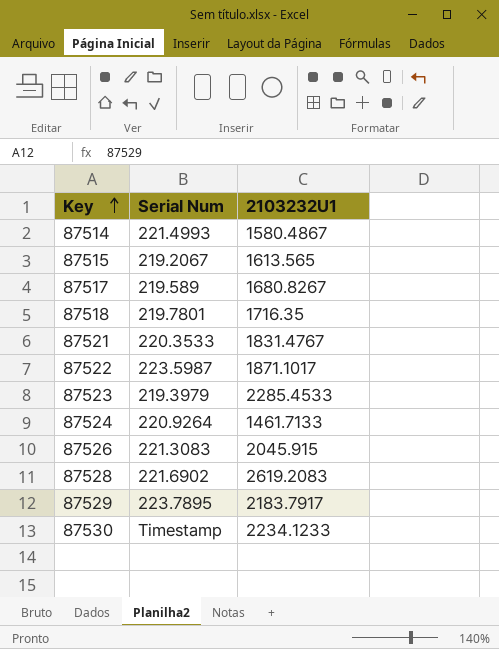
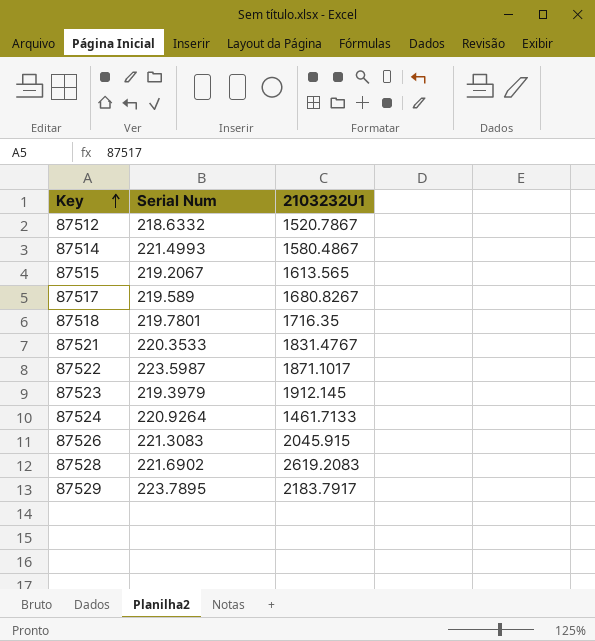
row 87530: Timestamp | 2234.1233 -> none
row 87512: none -> 218.6332 | 1520.7867
87523 | 2103232U1: 2285.4533 -> 1912.145

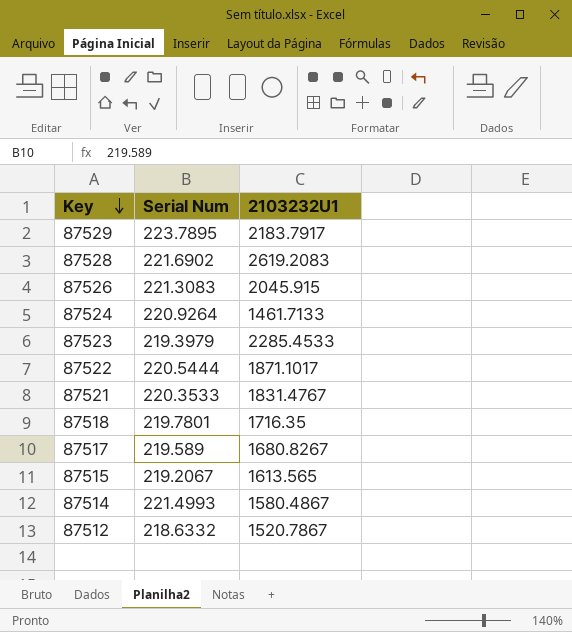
row order: Key ascending -> Key descending
87523 | 2103232U1: 1912.145 -> 2285.4533
87522 | Serial Num: 223.5987 -> 220.5444

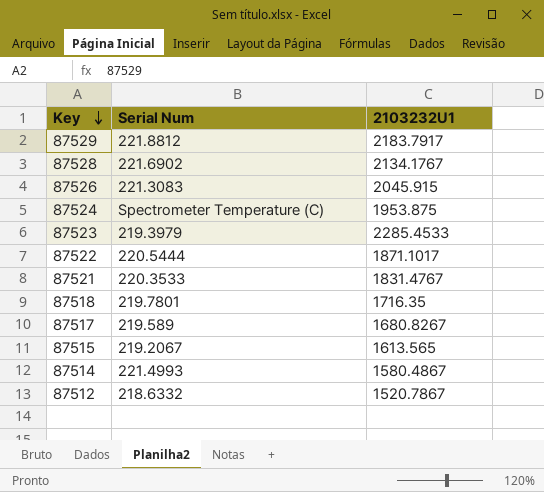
87529 | Serial Num: 223.7895 -> 221.8812
87528 | 2103232U1: 2619.2083 -> 2134.1767
87524 | Serial Num: 220.9264 -> Spectrometer Temperature (C)
87524 | 2103232U1: 1461.7133 -> 1953.875

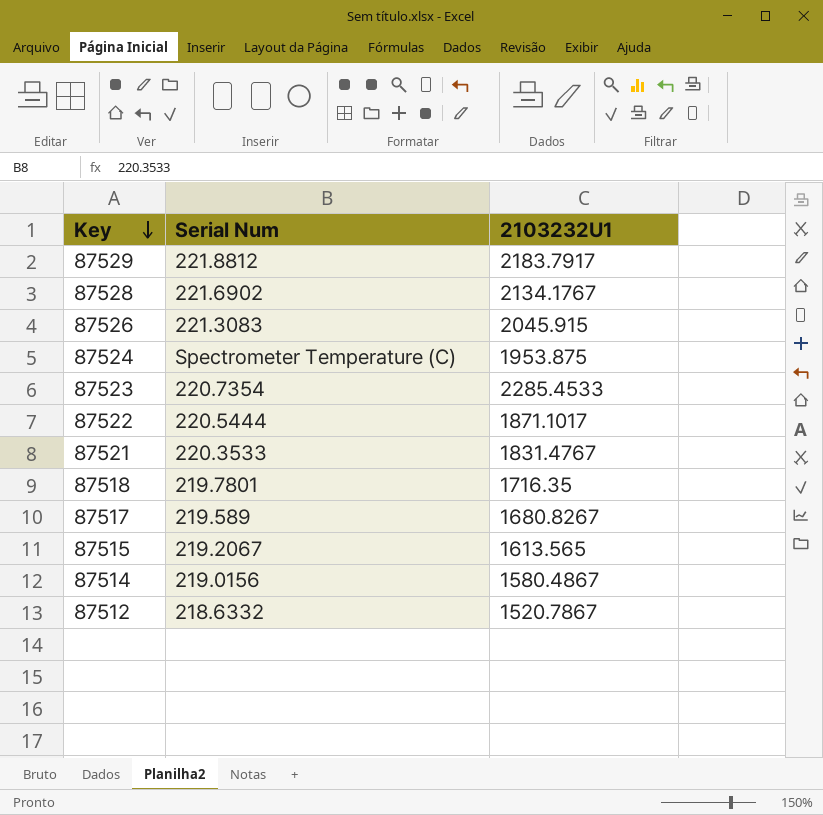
87523 | Serial Num: 219.3979 -> 220.7354
87514 | Serial Num: 221.4993 -> 219.0156

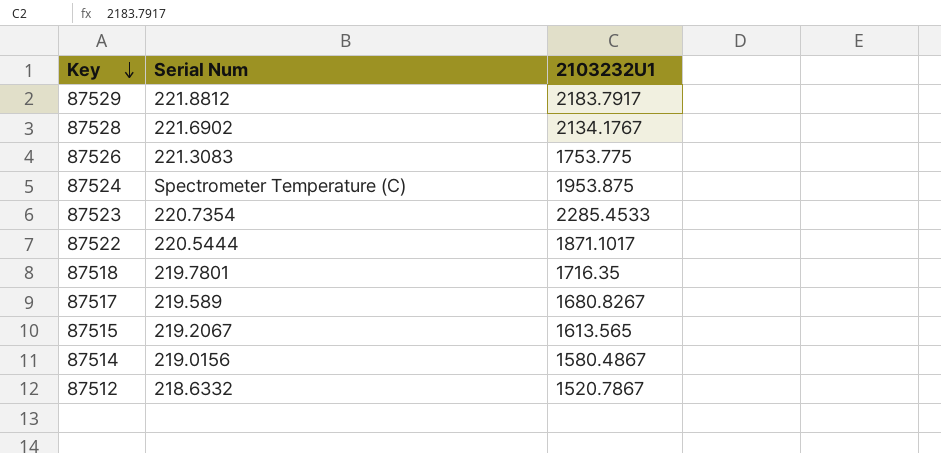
row 87521: 220.3533 | 1831.4767 -> none
87526 | 2103232U1: 2045.915 -> 1753.775

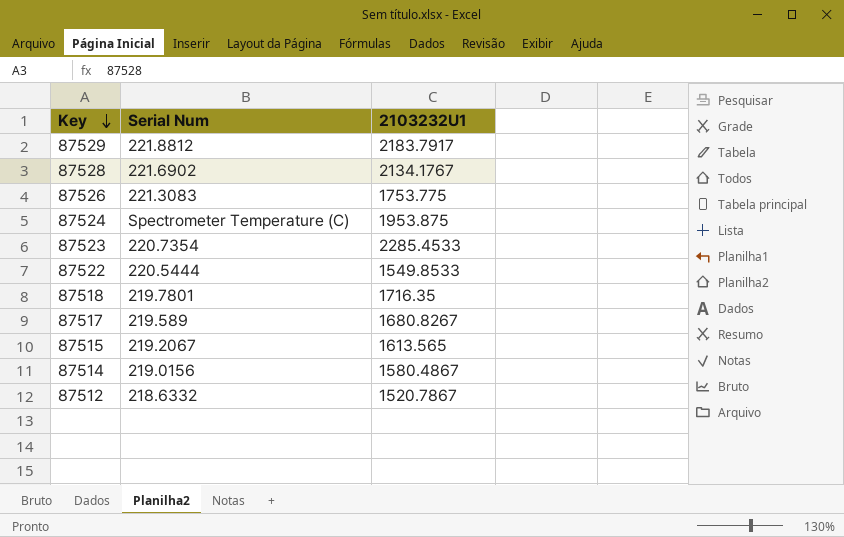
87522 | 2103232U1: 1871.1017 -> 1549.8533

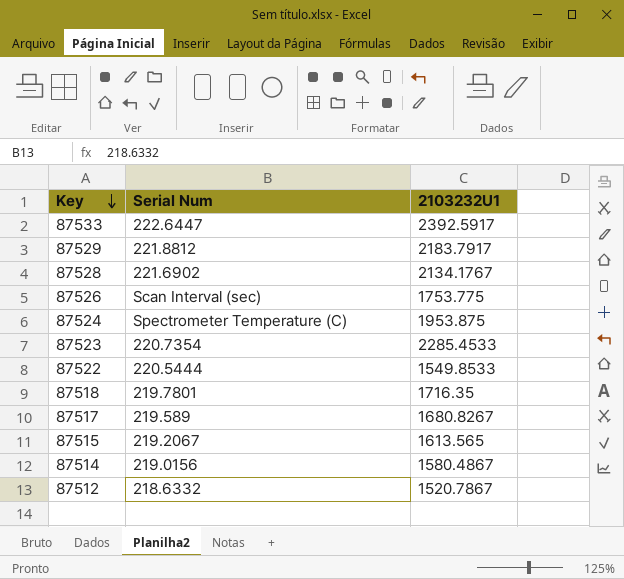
row 87533: none -> 222.6447 | 2392.5917
87526 | Serial Num: 221.3083 -> Scan Interval (sec)

